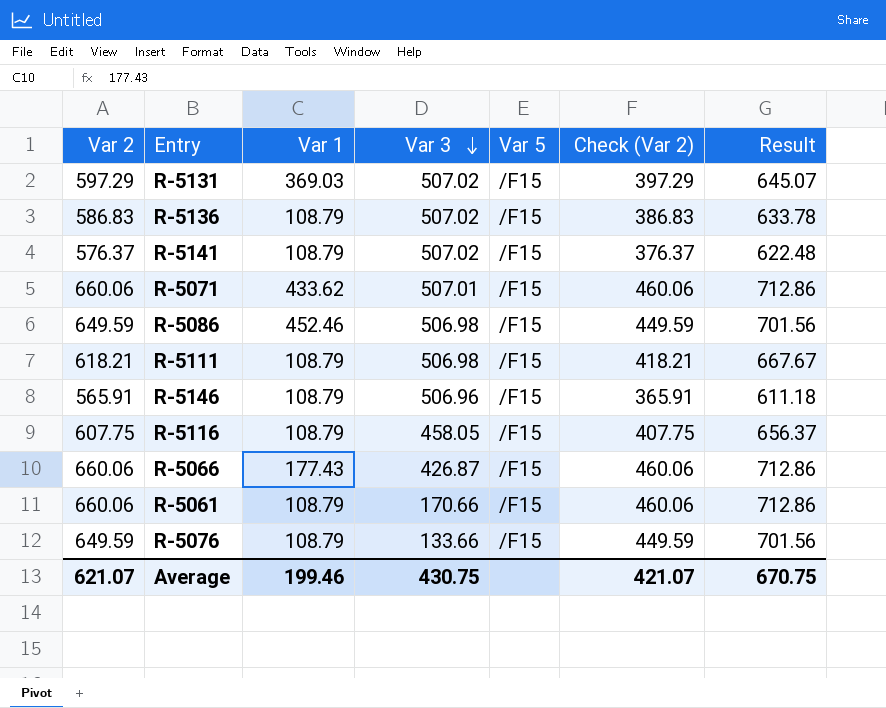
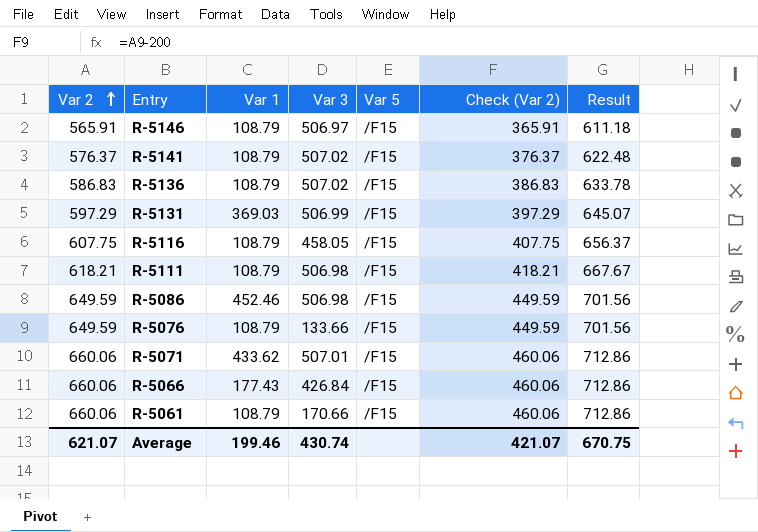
row order: Var 3 descending -> Var 2 ascending
R-5146 | Var 3: 506.96 -> 506.97
R-5131 | Var 3: 507.02 -> 506.99
R-5066 | Var 3: 426.87 -> 426.84
Average | Var 3: 430.75 -> 430.74

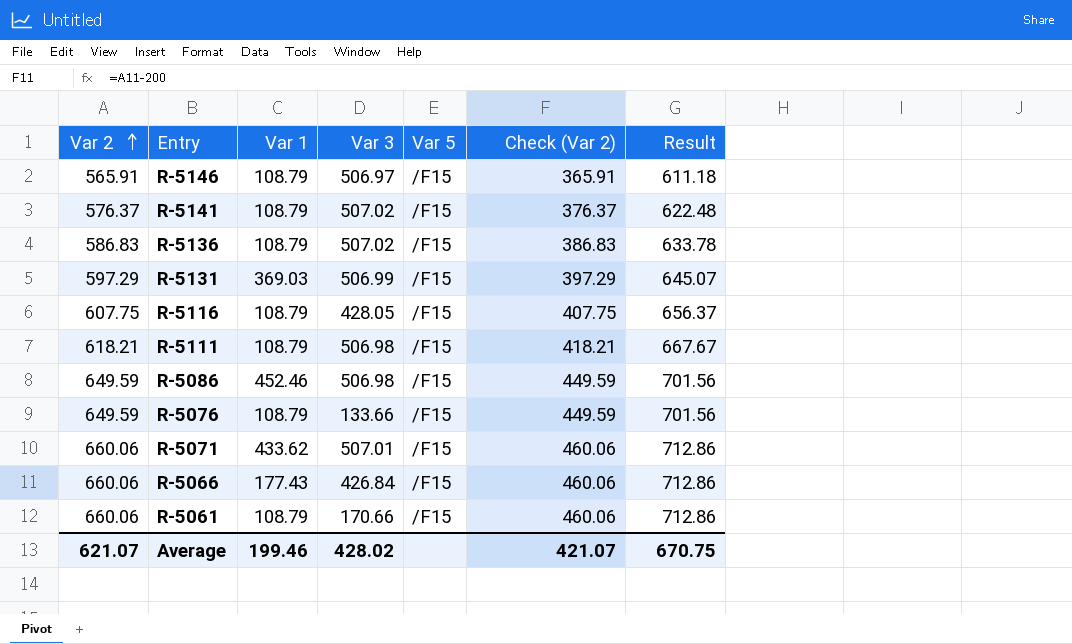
R-5116 | Var 3: 458.05 -> 428.05
Average | Var 3: 430.74 -> 428.02

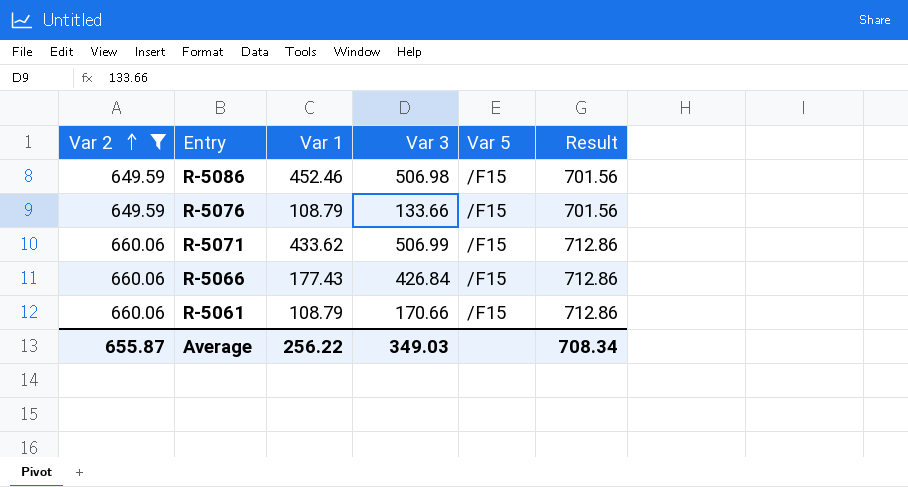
filter: none -> Var 2 >= 649.59
column Check (Var 2) | formula: [Var 2] - 200 -> none
R-5071 | Var 3: 507.01 -> 506.99
Average | Var 2: 621.07 -> 655.87
Average | Var 1: 199.46 -> 256.22
Average | Var 3: 428.02 -> 349.03
Average | Result: 670.75 -> 708.34

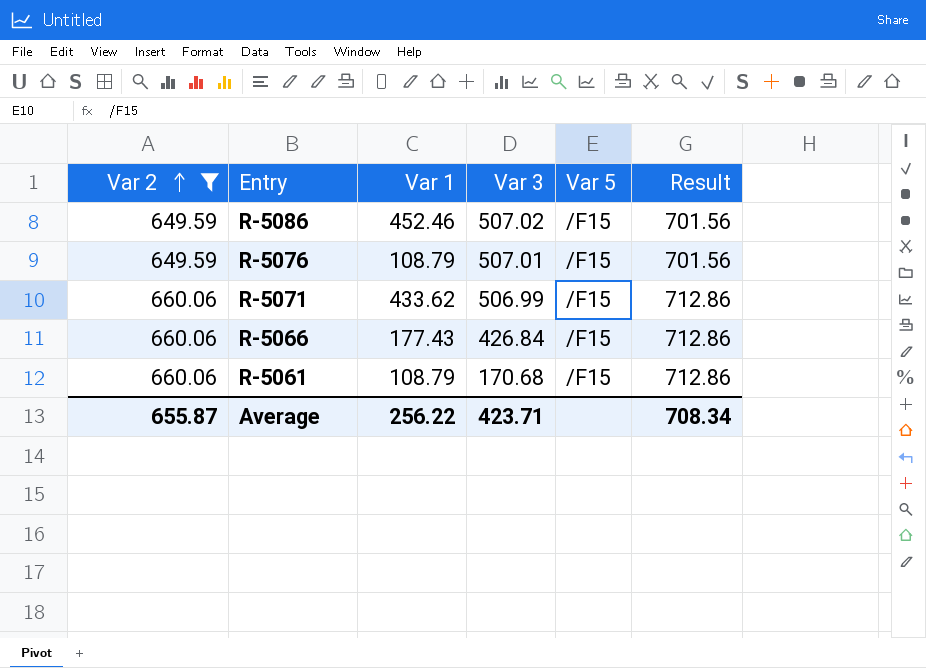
R-5086 | Var 3: 506.98 -> 507.02
R-5076 | Var 3: 133.66 -> 507.01
R-5061 | Var 3: 170.66 -> 170.68
Average | Var 3: 349.03 -> 423.71

